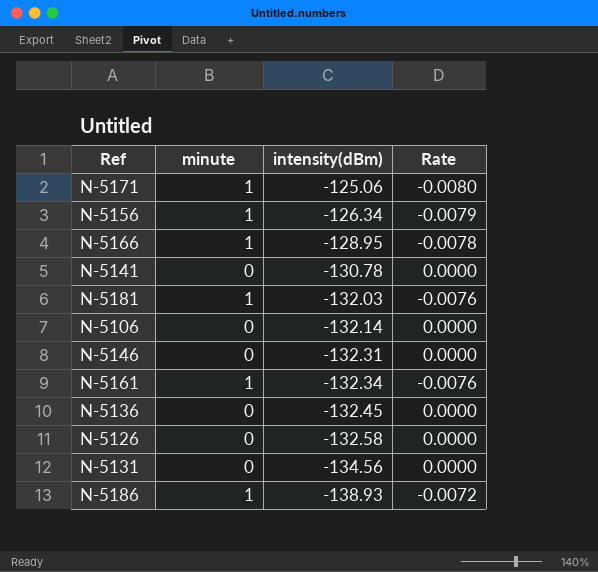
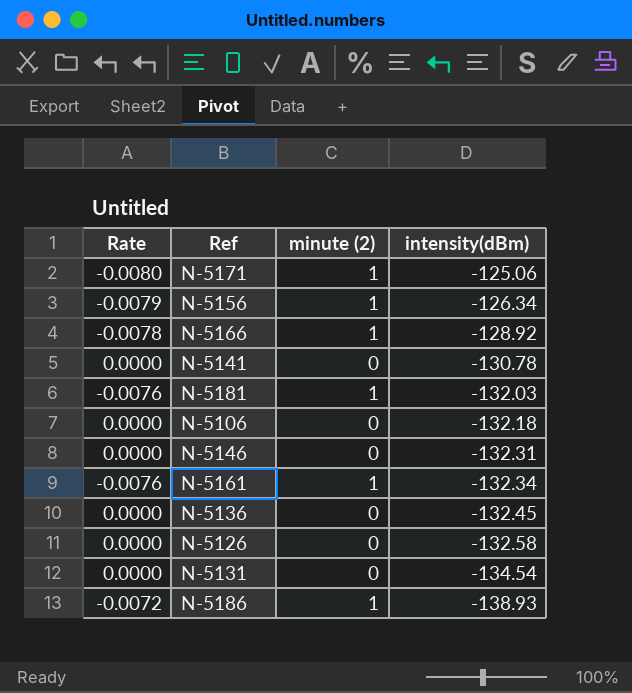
column Rate | position: 4 -> 1
column name: minute -> minute (2)
N-5166 | intensity(dBm): -128.95 -> -128.92
N-5106 | intensity(dBm): -132.14 -> -132.18
N-5131 | intensity(dBm): -134.56 -> -134.54

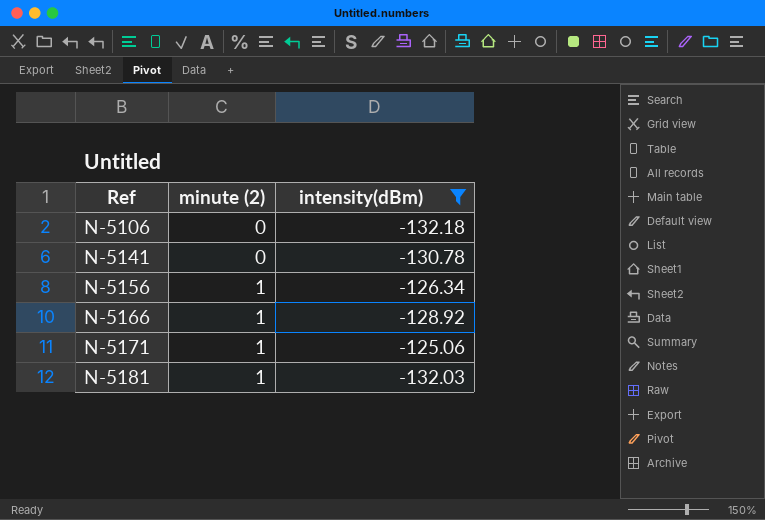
filter: none -> intensity(dBm) >= -132.18
row order: intensity(dBm) descending -> Ref ascending
column Rate | formula: [minute (2)] / [intensity(dBm)] -> none

